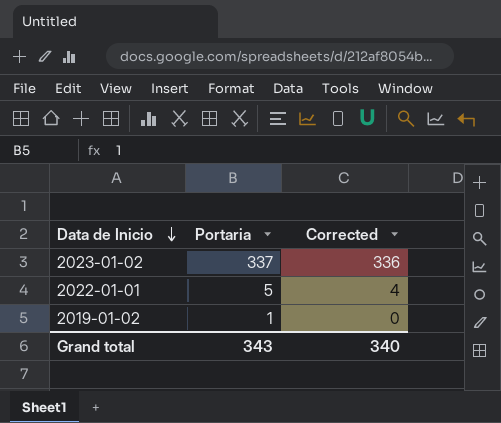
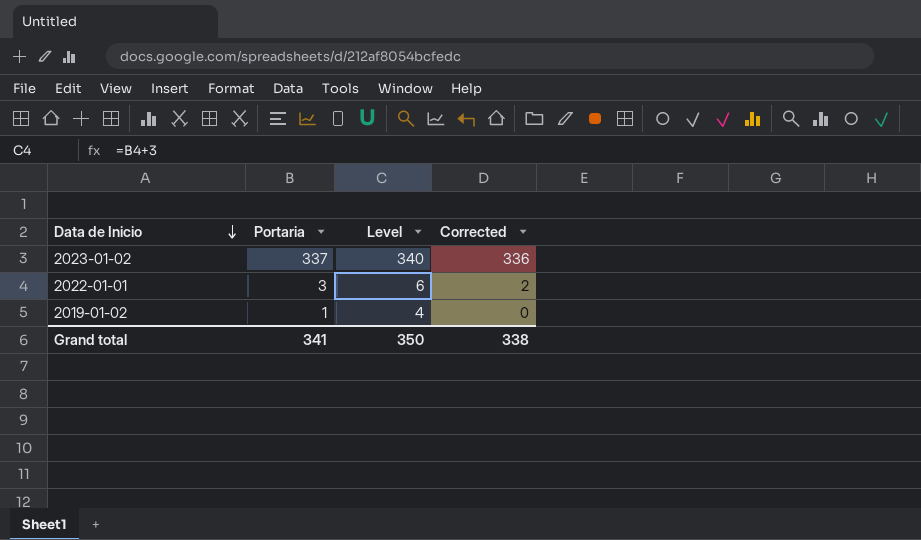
column Level | formula: none -> [Portaria] + 3
2022-01-01 | Portaria: 5 -> 3
2022-01-01 | Corrected: 4 -> 2
Grand total | Portaria: 343 -> 341
Grand total | Corrected: 340 -> 338

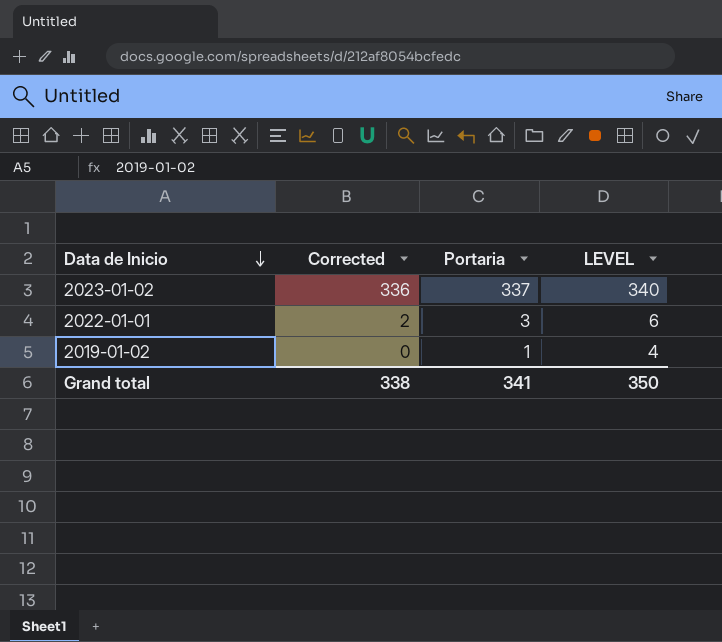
column Corrected | position: 4 -> 2
column name: Level -> LEVEL

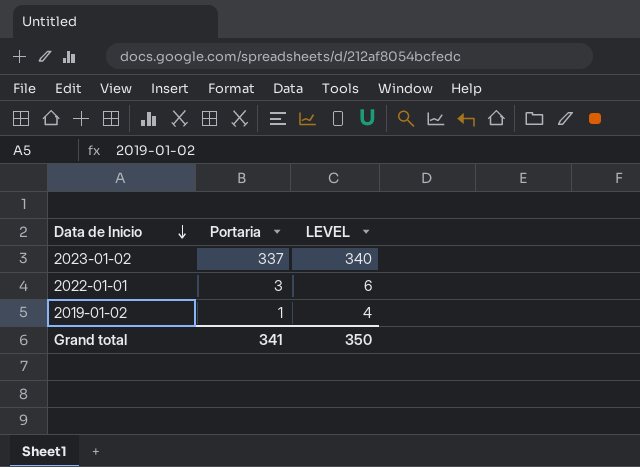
column Corrected | formula: [Portaria] - 1 -> none

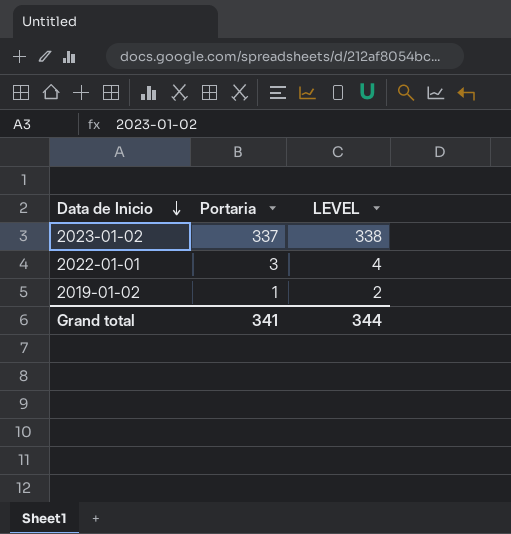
column LEVEL | formula: [Portaria] + 3 -> [Portaria] + 1
Grand total | LEVEL: 350 -> 344

